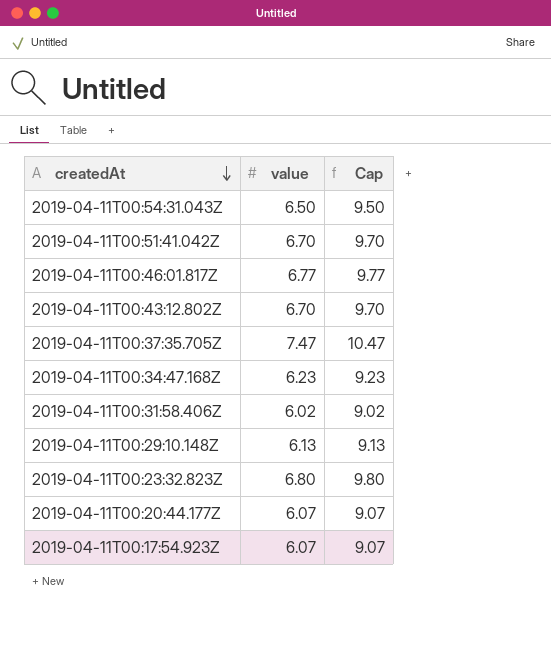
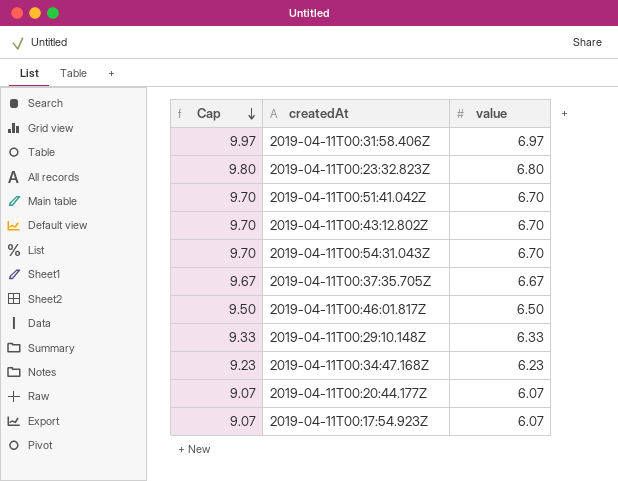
row order: createdAt descending -> Cap descending
column Cap | position: 3 -> 1
2019-04-11T00:31:58.406Z | Cap: 9.02 -> 9.97
2019-04-11T00:31:58.406Z | value: 6.02 -> 6.97
2019-04-11T00:54:31.043Z | Cap: 9.50 -> 9.70
2019-04-11T00:54:31.043Z | value: 6.50 -> 6.70
2019-04-11T00:37:35.705Z | Cap: 10.47 -> 9.67
2019-04-11T00:37:35.705Z | value: 7.47 -> 6.67
2019-04-11T00:46:01.817Z | Cap: 9.77 -> 9.50
2019-04-11T00:46:01.817Z | value: 6.77 -> 6.50
2019-04-11T00:29:10.148Z | Cap: 9.13 -> 9.33
2019-04-11T00:29:10.148Z | value: 6.13 -> 6.33

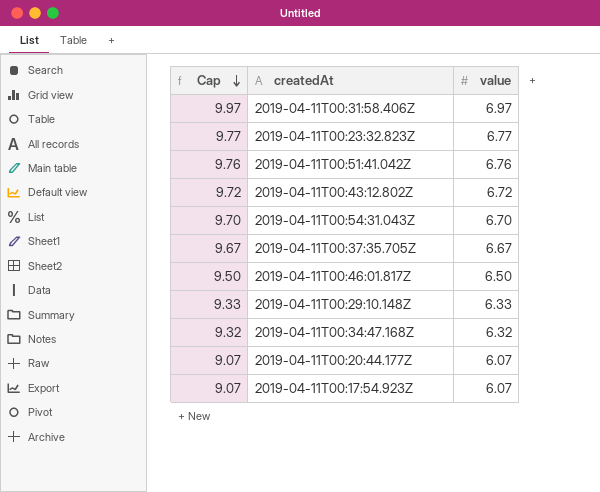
2019-04-11T00:23:32.823Z | Cap: 9.80 -> 9.77
2019-04-11T00:23:32.823Z | value: 6.80 -> 6.77
2019-04-11T00:51:41.042Z | Cap: 9.70 -> 9.76
2019-04-11T00:51:41.042Z | value: 6.70 -> 6.76
2019-04-11T00:43:12.802Z | Cap: 9.70 -> 9.72
2019-04-11T00:43:12.802Z | value: 6.70 -> 6.72
2019-04-11T00:34:47.168Z | Cap: 9.23 -> 9.32
2019-04-11T00:34:47.168Z | value: 6.23 -> 6.32

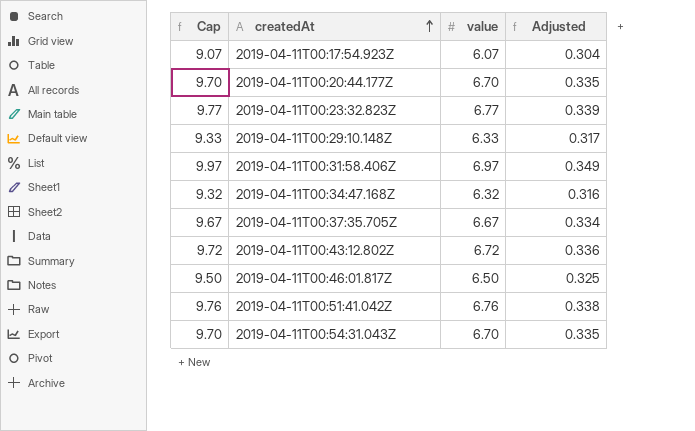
row order: Cap descending -> createdAt ascending
column Adjusted | formula: none -> [value] * 0.05
2019-04-11T00:20:44.177Z | Cap: 9.07 -> 9.70
2019-04-11T00:20:44.177Z | value: 6.07 -> 6.70

